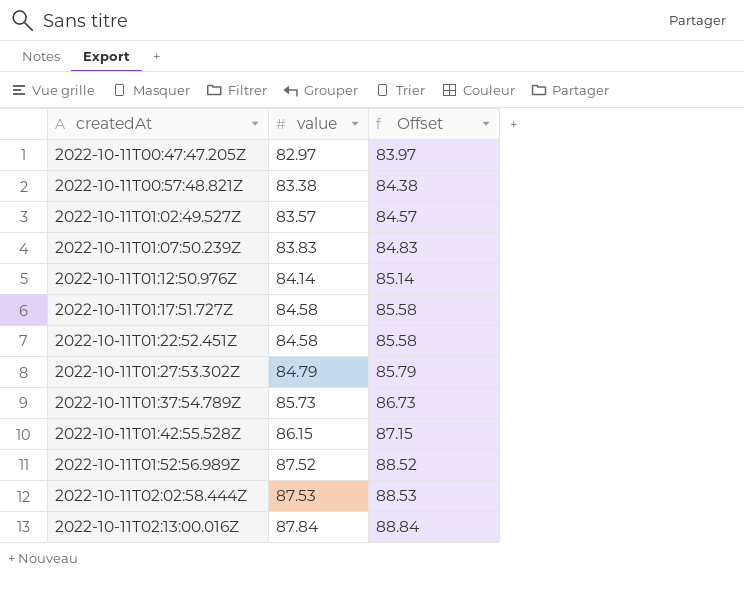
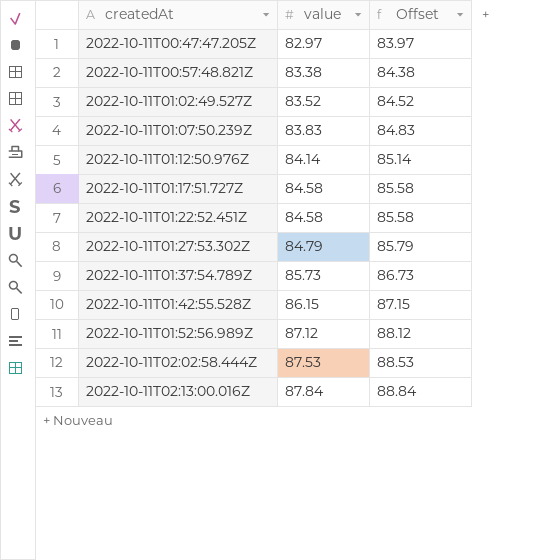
2022-10-11T01:02:49.527Z | value: 83.57 -> 83.52
2022-10-11T01:02:49.527Z | Offset: 84.57 -> 84.52
2022-10-11T01:52:56.989Z | value: 87.52 -> 87.12
2022-10-11T01:52:56.989Z | Offset: 88.52 -> 88.12

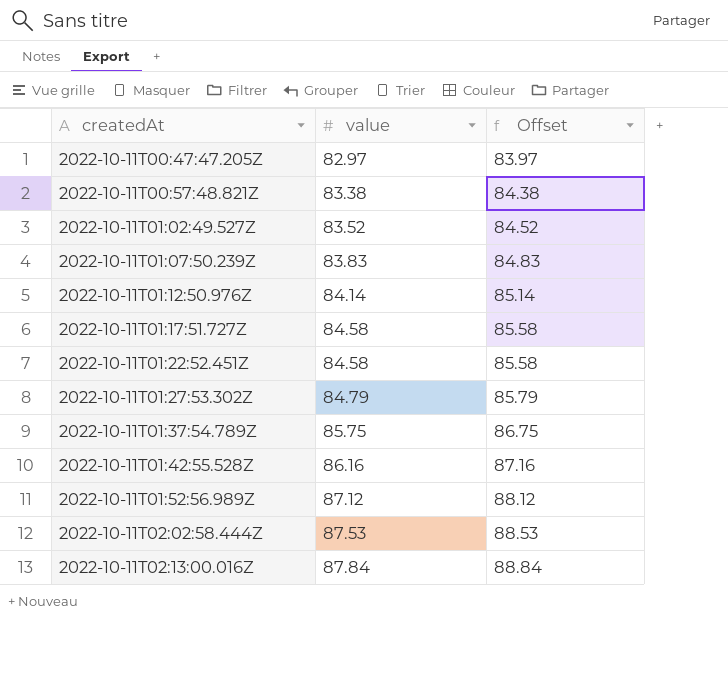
2022-10-11T01:37:54.789Z | value: 85.73 -> 85.75
2022-10-11T01:37:54.789Z | Offset: 86.73 -> 86.75
2022-10-11T01:42:55.528Z | value: 86.15 -> 86.16
2022-10-11T01:42:55.528Z | Offset: 87.15 -> 87.16

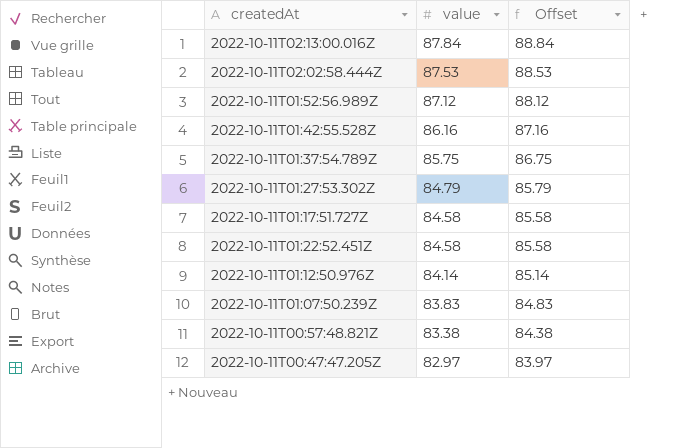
row order: createdAt ascending -> value descending
row 2022-10-11T01:02:49.527Z: 83.52 | 84.52 -> none

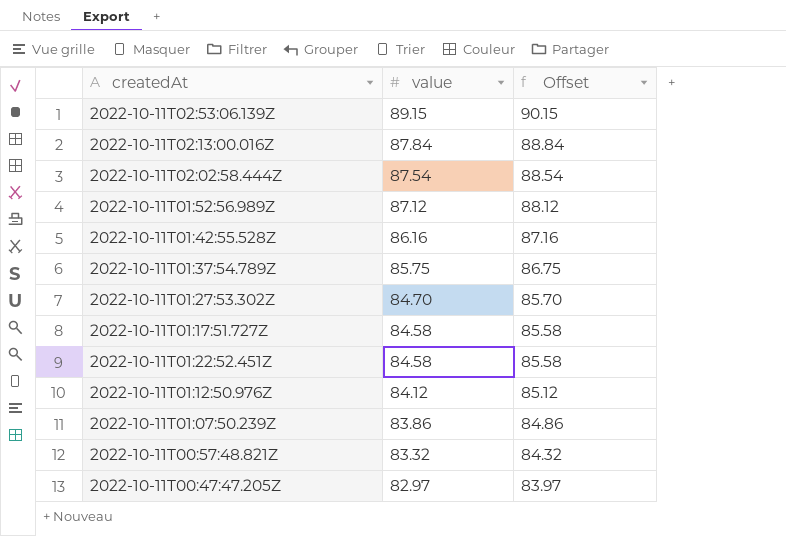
row 2022-10-11T02:53:06.139Z: none -> 89.15 | 90.15
2022-10-11T02:02:58.444Z | value: 87.53 -> 87.54
2022-10-11T02:02:58.444Z | Offset: 88.53 -> 88.54
2022-10-11T01:27:53.302Z | value: 84.79 -> 84.70
2022-10-11T01:27:53.302Z | Offset: 85.79 -> 85.70
2022-10-11T01:12:50.976Z | value: 84.14 -> 84.12
2022-10-11T01:12:50.976Z | Offset: 85.14 -> 85.12
2022-10-11T01:07:50.239Z | value: 83.83 -> 83.86
2022-10-11T01:07:50.239Z | Offset: 84.83 -> 84.86
2022-10-11T00:57:48.821Z | value: 83.38 -> 83.32
2022-10-11T00:57:48.821Z | Offset: 84.38 -> 84.32

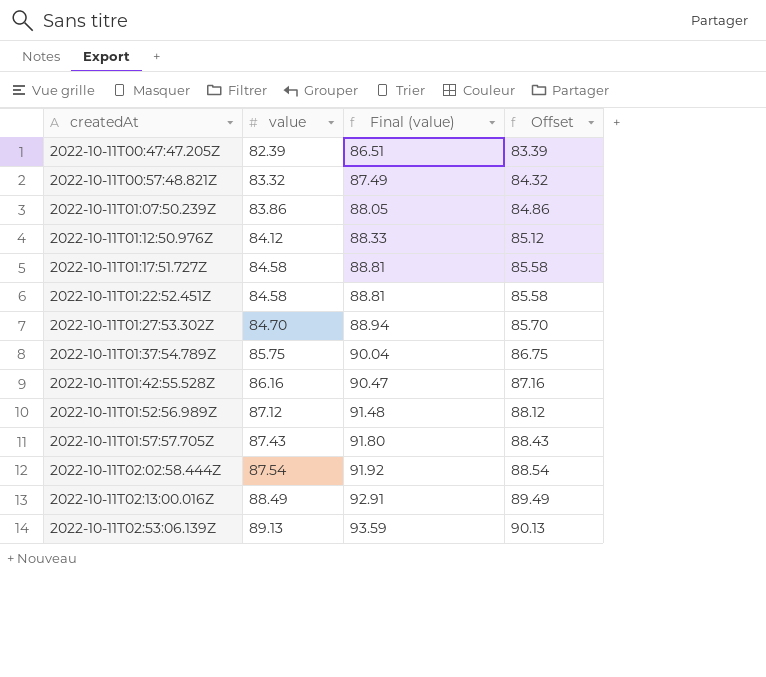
row order: value descending -> createdAt ascending
column Final (value) | formula: none -> [value] * 1.05
2022-10-11T00:47:47.205Z | value: 82.97 -> 82.39
2022-10-11T00:47:47.205Z | Offset: 83.97 -> 83.39
row 2022-10-11T01:57:57.705Z: none -> 87.43 | 91.80 | 88.43
2022-10-11T02:13:00.016Z | value: 87.84 -> 88.49
2022-10-11T02:13:00.016Z | Offset: 88.84 -> 89.49
2022-10-11T02:53:06.139Z | value: 89.15 -> 89.13
2022-10-11T02:53:06.139Z | Offset: 90.15 -> 90.13

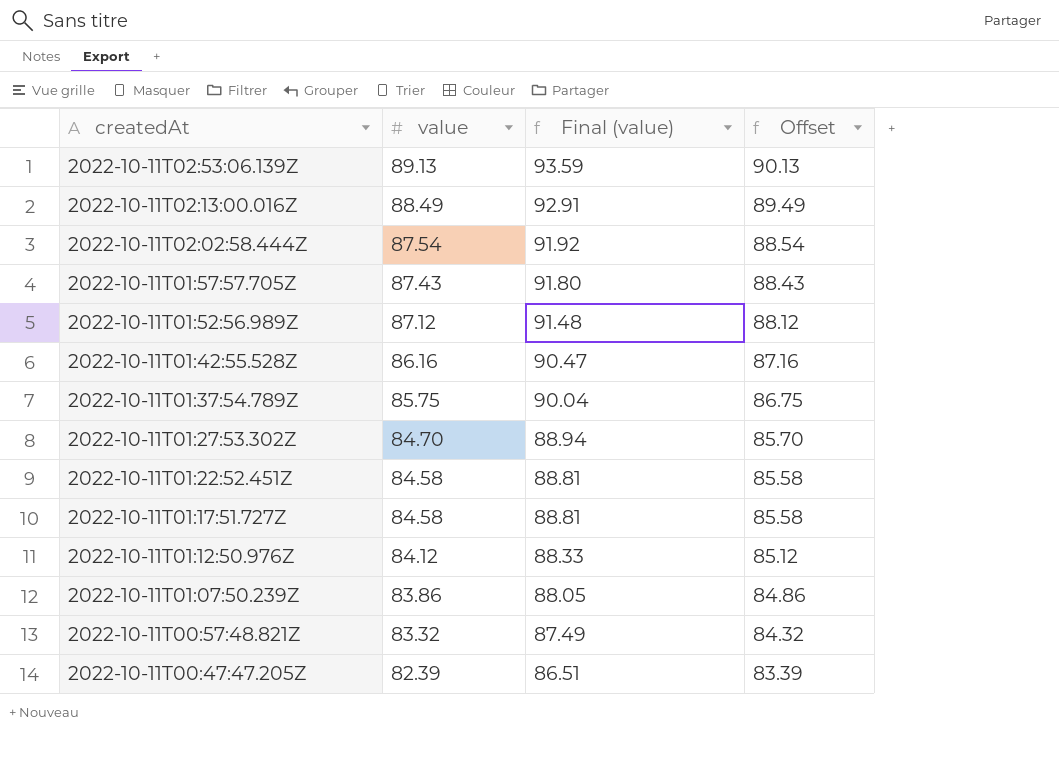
row order: createdAt ascending -> createdAt descending

